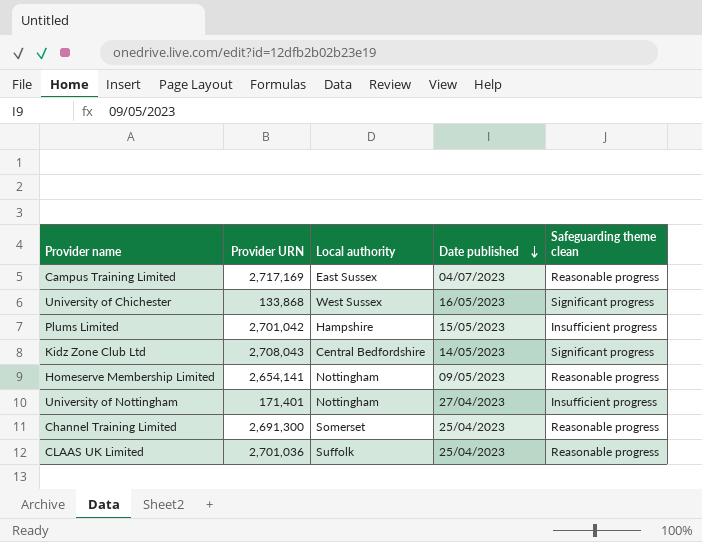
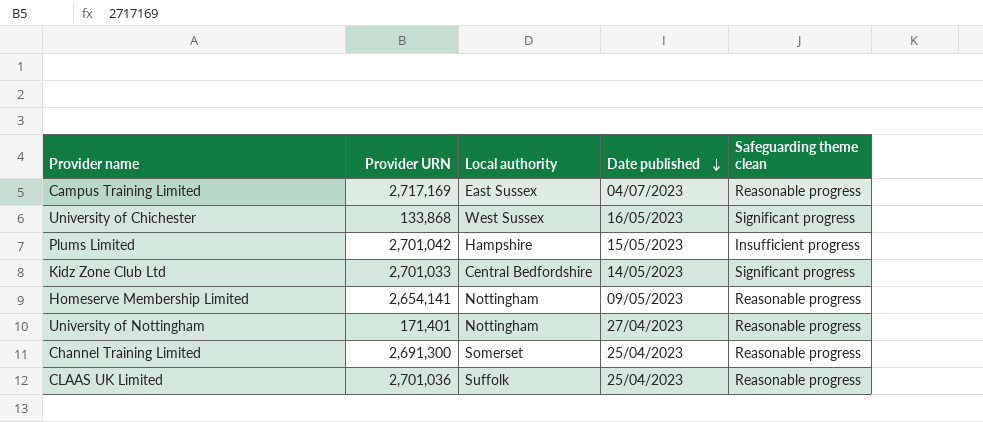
Kidz Zone Club Ltd | Provider URN: 2,708,043 -> 2,701,033
University of Nottingham | Safeguarding theme clean: Insufficient progress -> Reasonable progress

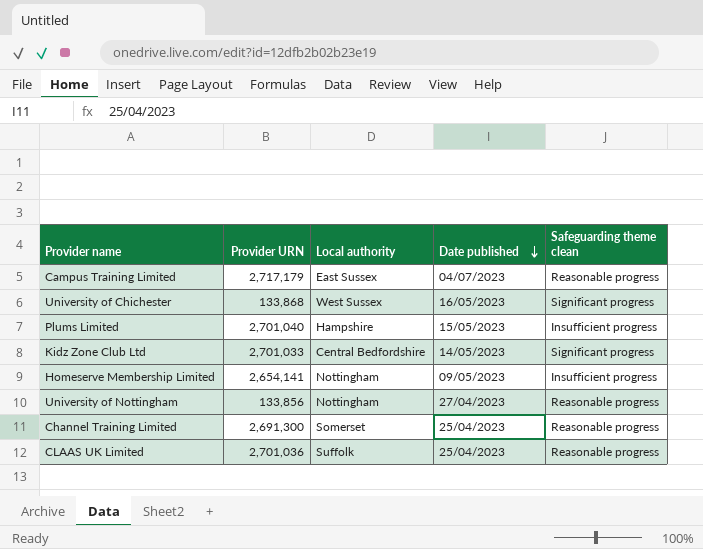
Campus Training Limited | Provider URN: 2,717,169 -> 2,717,179
Plums Limited | Provider URN: 2,701,042 -> 2,701,040
Homeserve Membership Limited | Safeguarding theme clean: Reasonable progress -> Insufficient progress
University of Nottingham | Provider URN: 171,401 -> 133,856

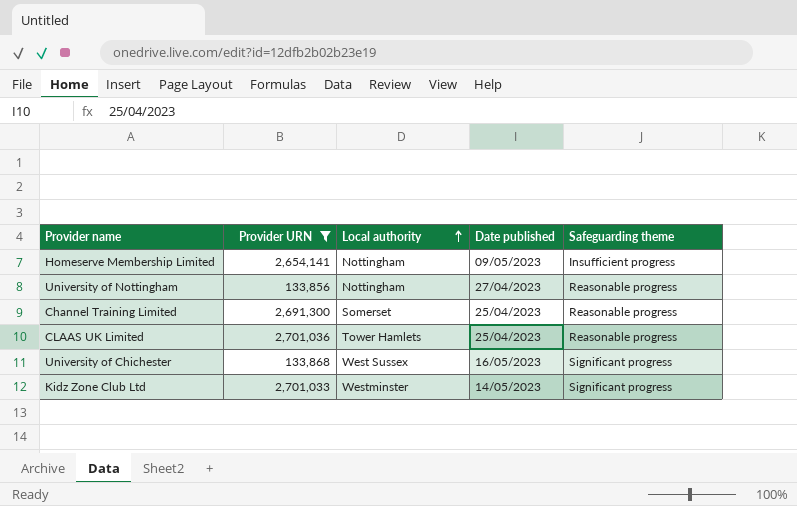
filter: none -> Provider URN <= 2,701,036
row order: Date published descending -> Local authority ascending
column name: Safeguarding theme clean -> Safeguarding theme
CLAAS UK Limited | Local authority: Suffolk -> Tower Hamlets
Kidz Zone Club Ltd | Local authority: Central Bedfordshire -> Westminster

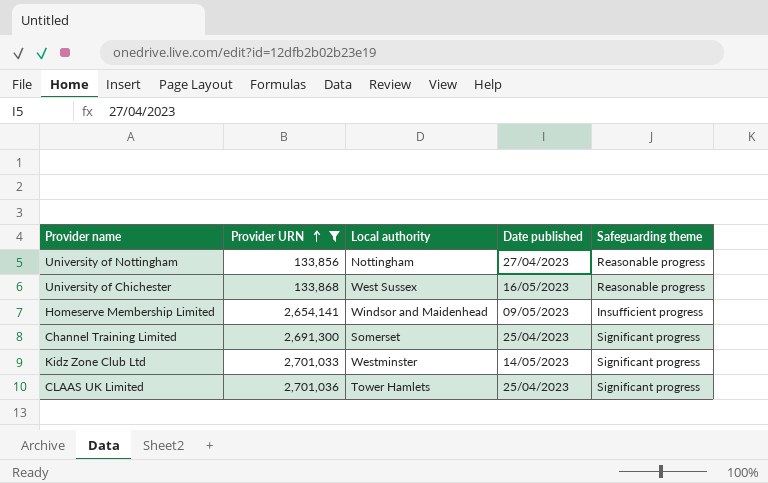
row order: Local authority ascending -> Provider URN ascending
University of Chichester | Safeguarding theme: Significant progress -> Reasonable progress
Homeserve Membership Limited | Local authority: Nottingham -> Windsor and Maidenhead
Channel Training Limited | Safeguarding theme: Reasonable progress -> Significant progress
CLAAS UK Limited | Safeguarding theme: Reasonable progress -> Significant progress

